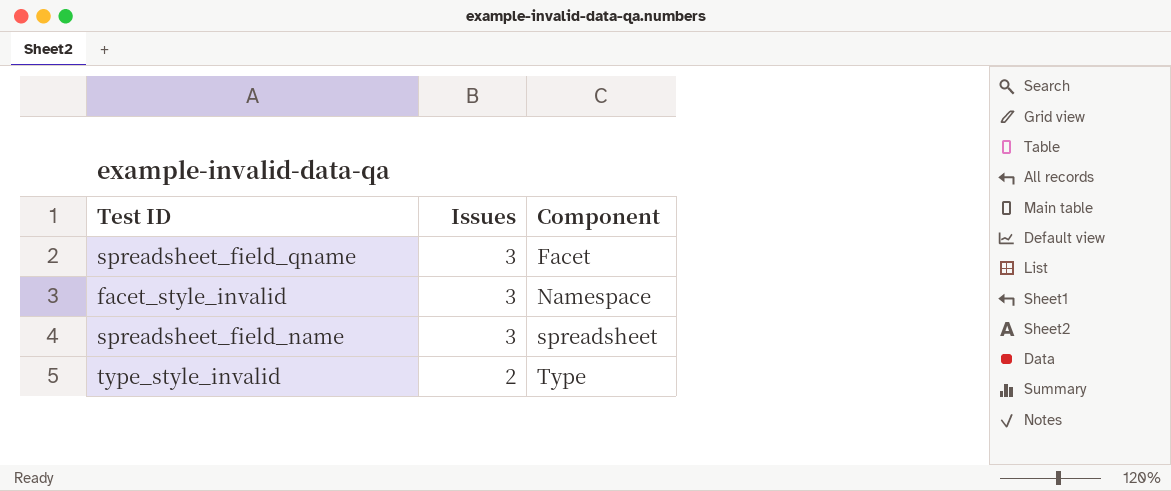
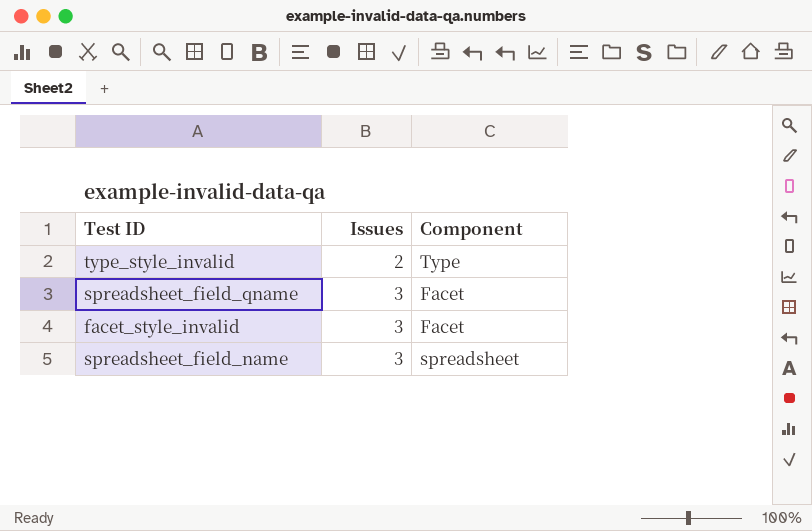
row order: Issues descending -> Issues ascending
facet_style_invalid | Component: Namespace -> Facet

